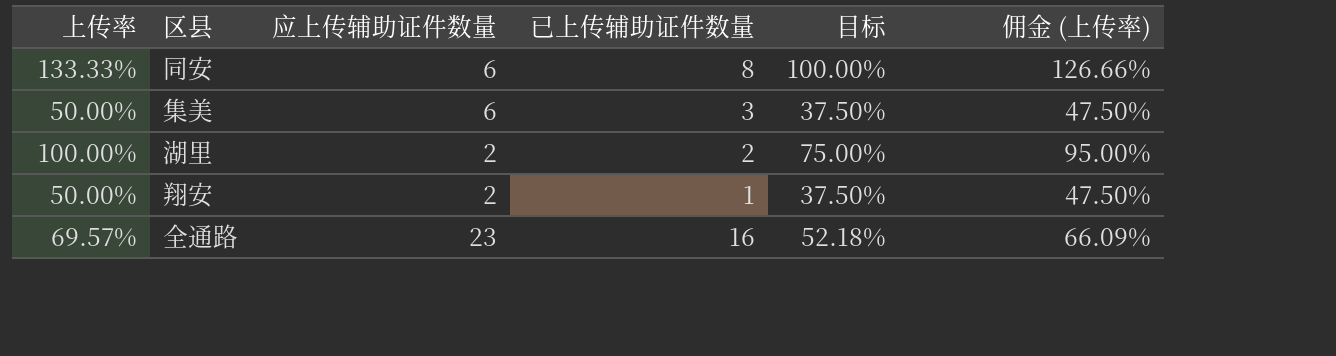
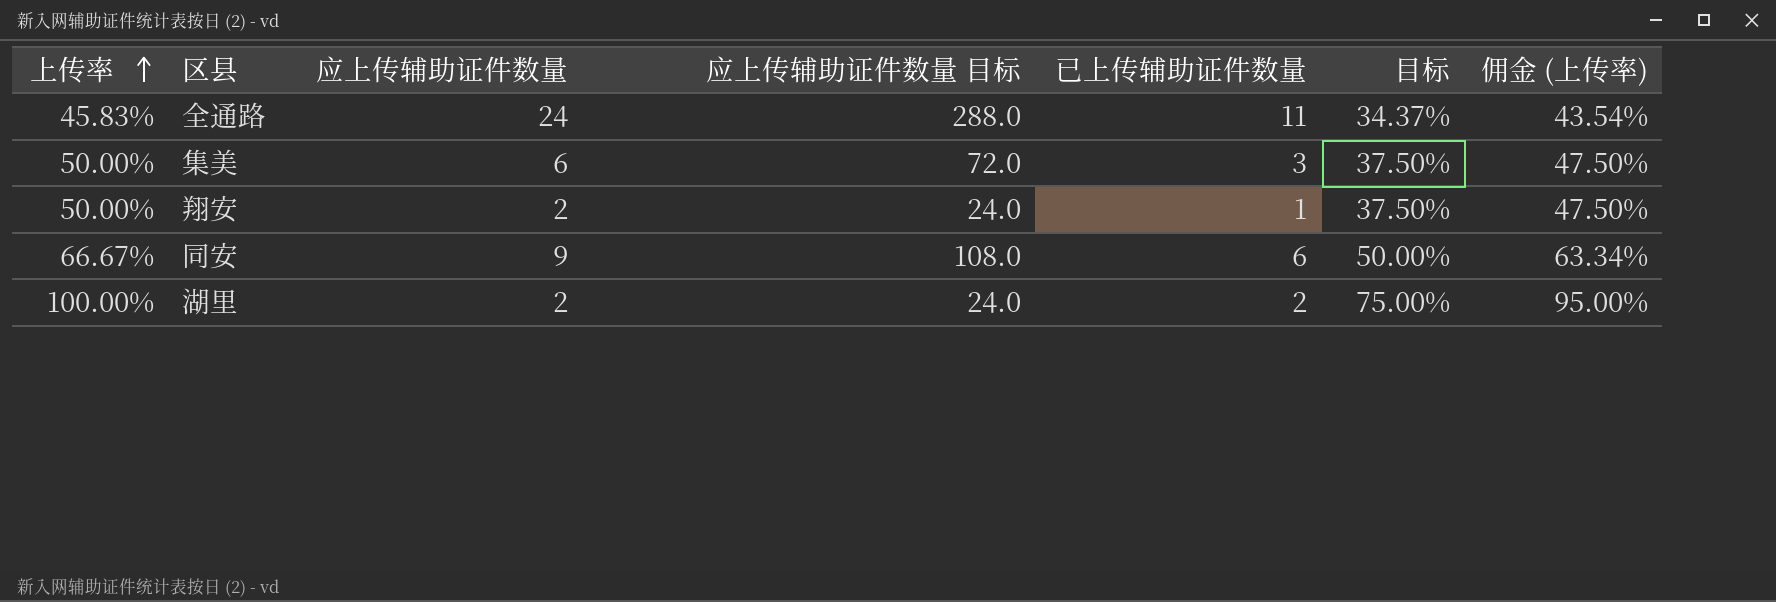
row order: none -> 上传率 ascending
column 应上传辅助证件数量 目标 | formula: none -> [应上传辅助证件数量] * 12
全通路 | 上传率: 69.57% -> 45.83%
全通路 | 应上传辅助证件数量: 23 -> 24
全通路 | 已上传辅助证件数量: 16 -> 11
全通路 | 目标: 52.18% -> 34.37%
全通路 | 佣金 (上传率): 66.09% -> 43.54%
同安 | 上传率: 133.33% -> 66.67%
同安 | 应上传辅助证件数量: 6 -> 9
同安 | 已上传辅助证件数量: 8 -> 6
同安 | 目标: 100.00% -> 50.00%
同安 | 佣金 (上传率): 126.66% -> 63.34%

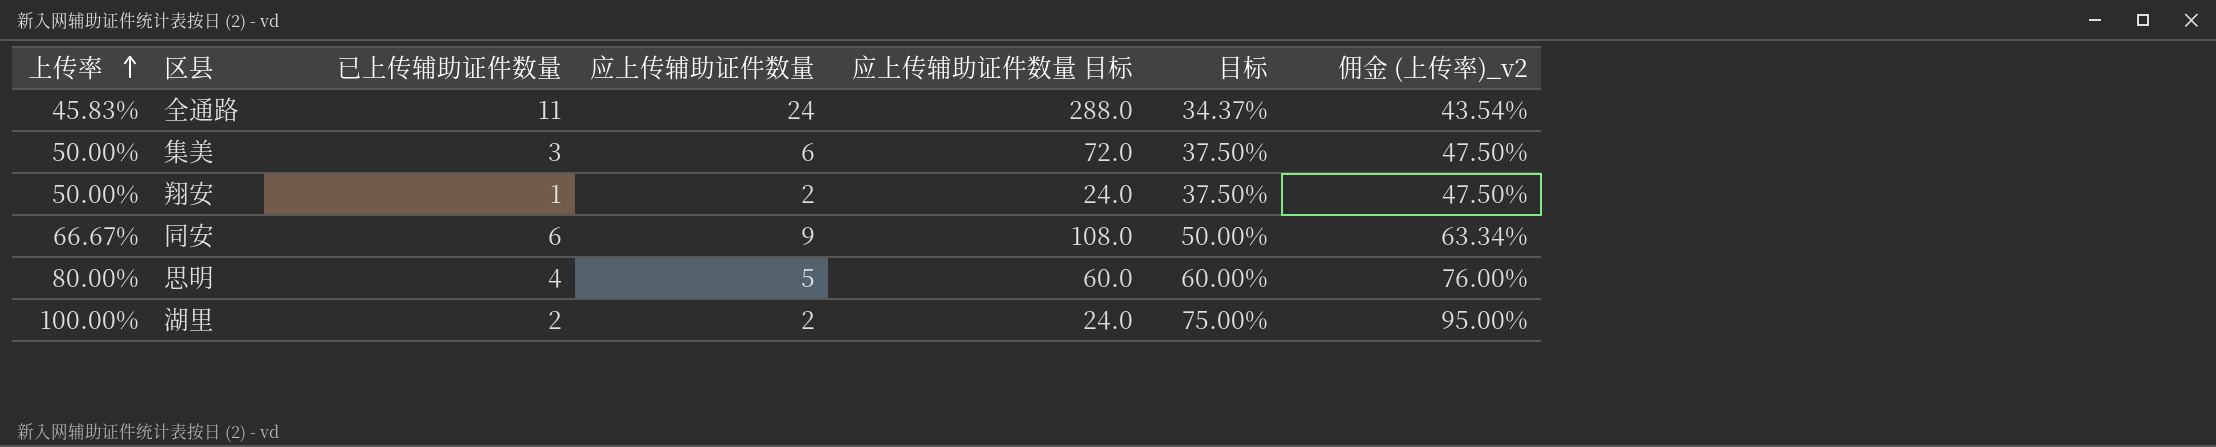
column 已上传辅助证件数量 | position: 5 -> 3
column name: 佣金 (上传率) -> 佣金 (上传率)_v2
row 思明: none -> 80.00% | 4 | 5 | 60.0 | 60.00% | 76.00%

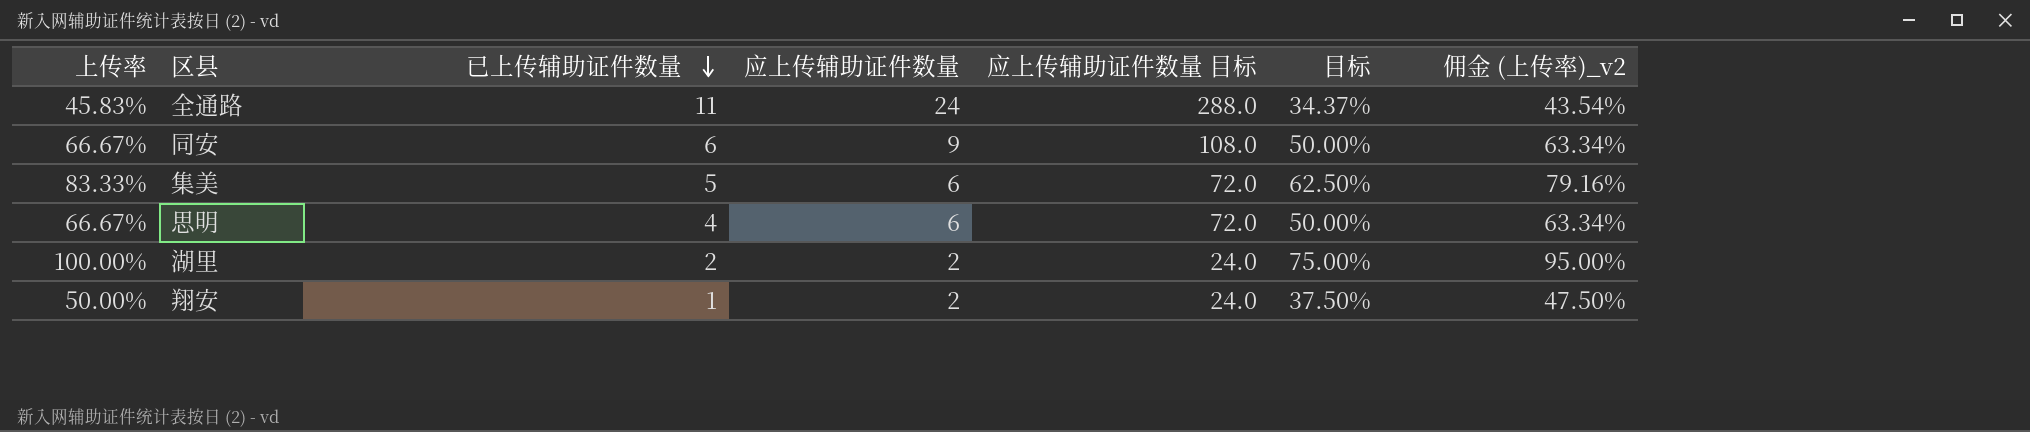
row order: 上传率 ascending -> 已上传辅助证件数量 descending
集美 | 上传率: 50.00% -> 83.33%
集美 | 已上传辅助证件数量: 3 -> 5
集美 | 目标: 37.50% -> 62.50%
集美 | 佣金 (上传率)_v2: 47.50% -> 79.16%
思明 | 上传率: 80.00% -> 66.67%
思明 | 应上传辅助证件数量: 5 -> 6
思明 | 应上传辅助证件数量 目标: 60.0 -> 72.0
思明 | 目标: 60.00% -> 50.00%
思明 | 佣金 (上传率)_v2: 76.00% -> 63.34%

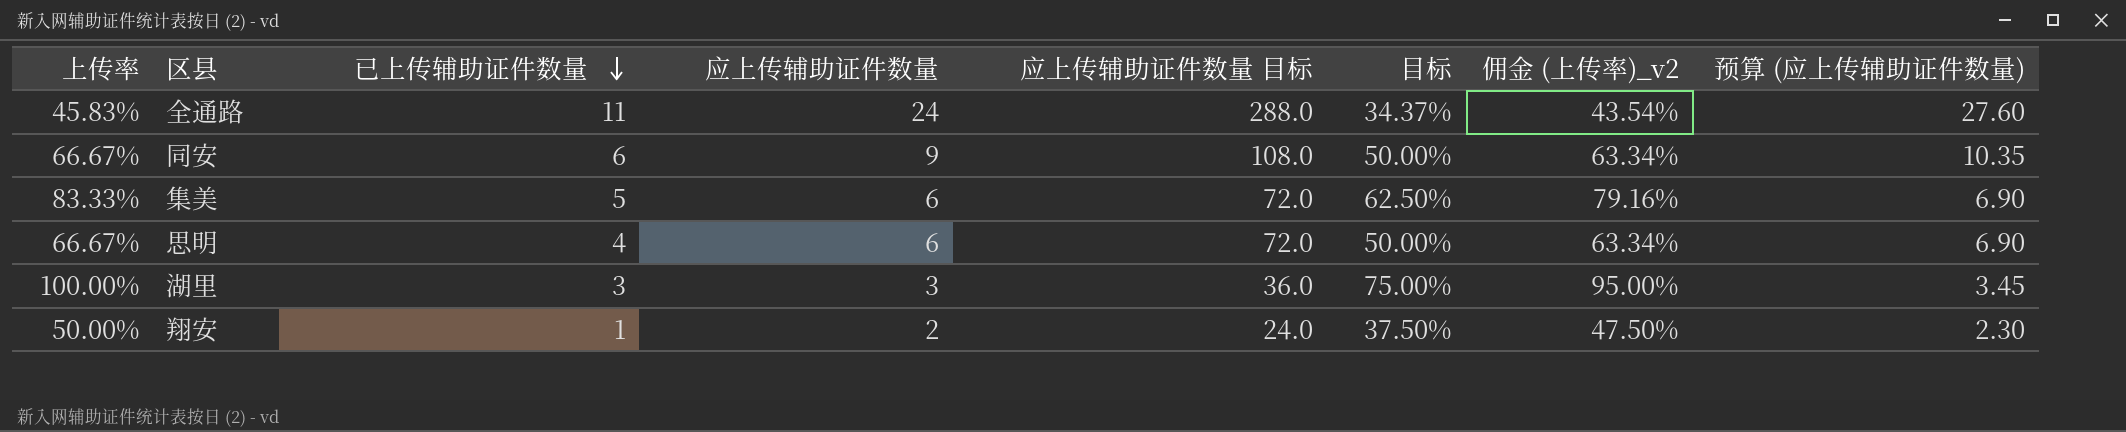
column 预算 (应上传辅助证件数量) | formula: none -> [应上传辅助证件数量] * 1.15
湖里 | 已上传辅助证件数量: 2 -> 3
湖里 | 应上传辅助证件数量: 2 -> 3
湖里 | 应上传辅助证件数量 目标: 24.0 -> 36.0

